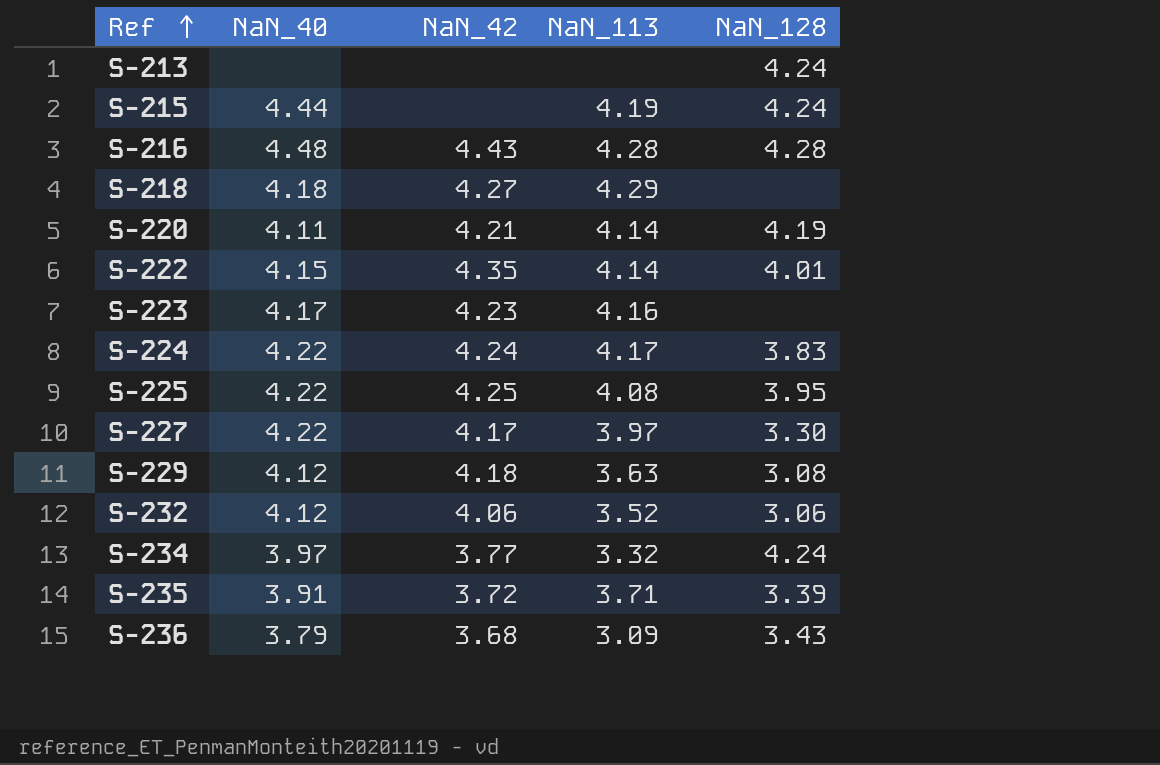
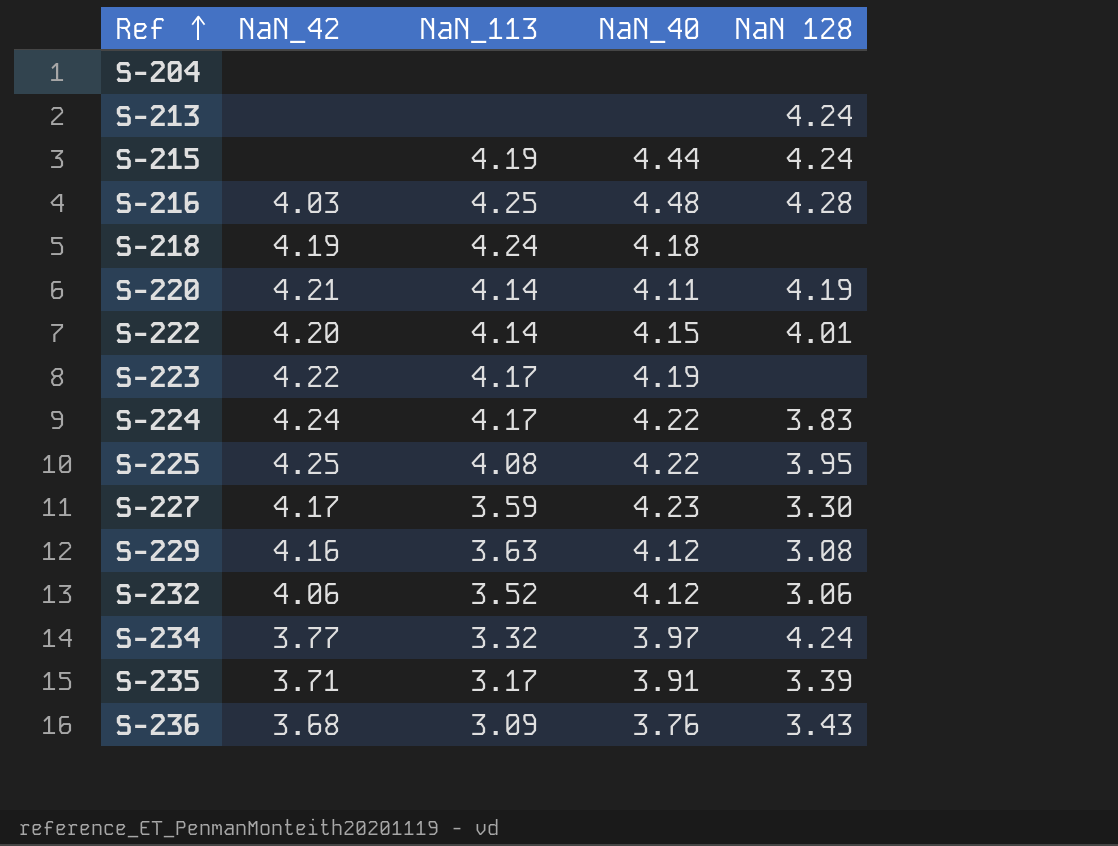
column NaN_40 | position: 2 -> 4
column name: NaN_128 -> NaN 128
row S-204: none -> none | none | none | none
S-216 | NaN_42: 4.43 -> 4.03
S-216 | NaN_113: 4.28 -> 4.25
S-218 | NaN_42: 4.27 -> 4.19
S-218 | NaN_113: 4.29 -> 4.24
S-222 | NaN_42: 4.35 -> 4.20
S-223 | NaN_42: 4.23 -> 4.22
S-223 | NaN_113: 4.16 -> 4.17
S-223 | NaN_40: 4.17 -> 4.19
S-227 | NaN_113: 3.97 -> 3.59
S-227 | NaN_40: 4.22 -> 4.23
S-229 | NaN_42: 4.18 -> 4.16
S-235 | NaN_42: 3.72 -> 3.71
S-235 | NaN_113: 3.71 -> 3.17
S-236 | NaN_40: 3.79 -> 3.76

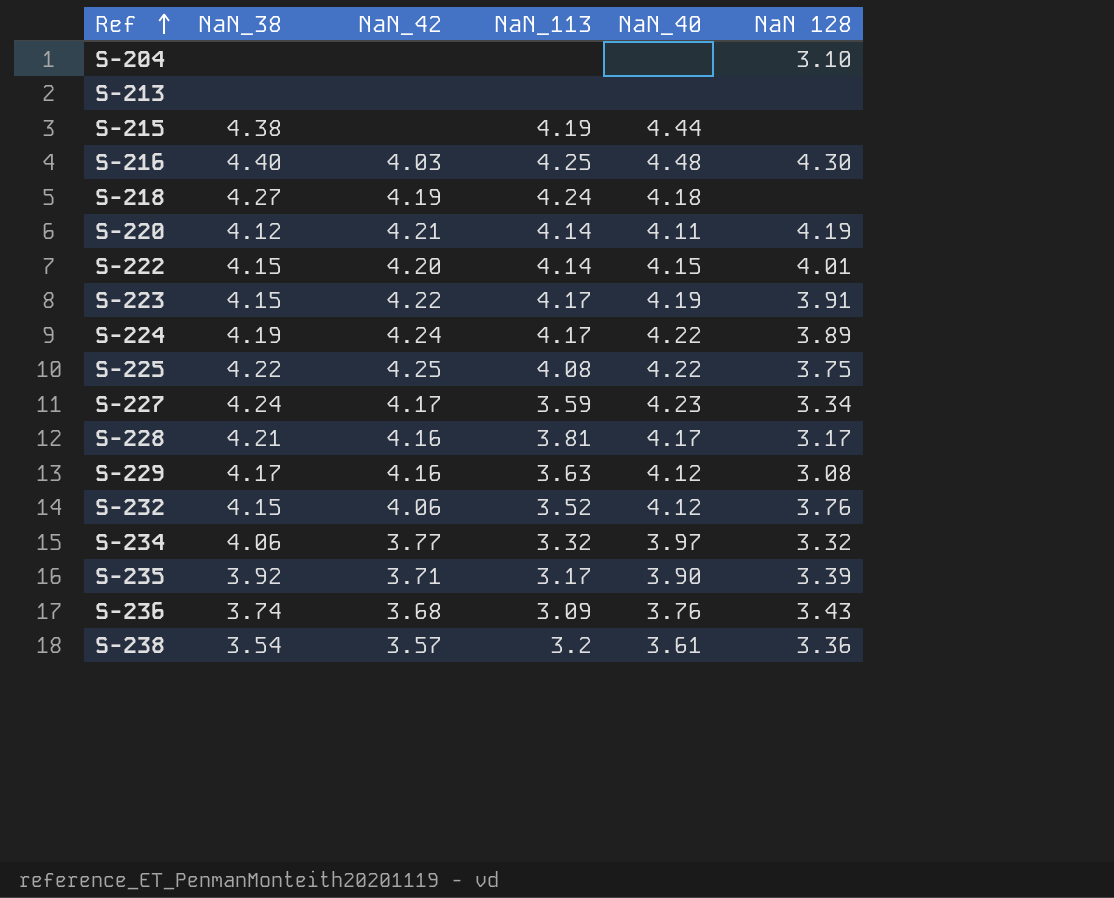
column NaN_38 | position: none -> 2
S-204 | NaN 128: none -> 3.10
S-213 | NaN 128: 4.24 -> none
S-215 | NaN 128: 4.24 -> none
S-216 | NaN 128: 4.28 -> 4.30
S-223 | NaN 128: none -> 3.91
S-224 | NaN 128: 3.83 -> 3.89
S-225 | NaN 128: 3.95 -> 3.75
S-227 | NaN 128: 3.30 -> 3.34
row S-228: none -> 4.21 | 4.16 | 3.81 | 4.17 | 3.17
S-232 | NaN 128: 3.06 -> 3.76
S-234 | NaN 128: 4.24 -> 3.32
S-235 | NaN_40: 3.91 -> 3.90
row S-238: none -> 3.54 | 3.57 | 3.2 | 3.61 | 3.36

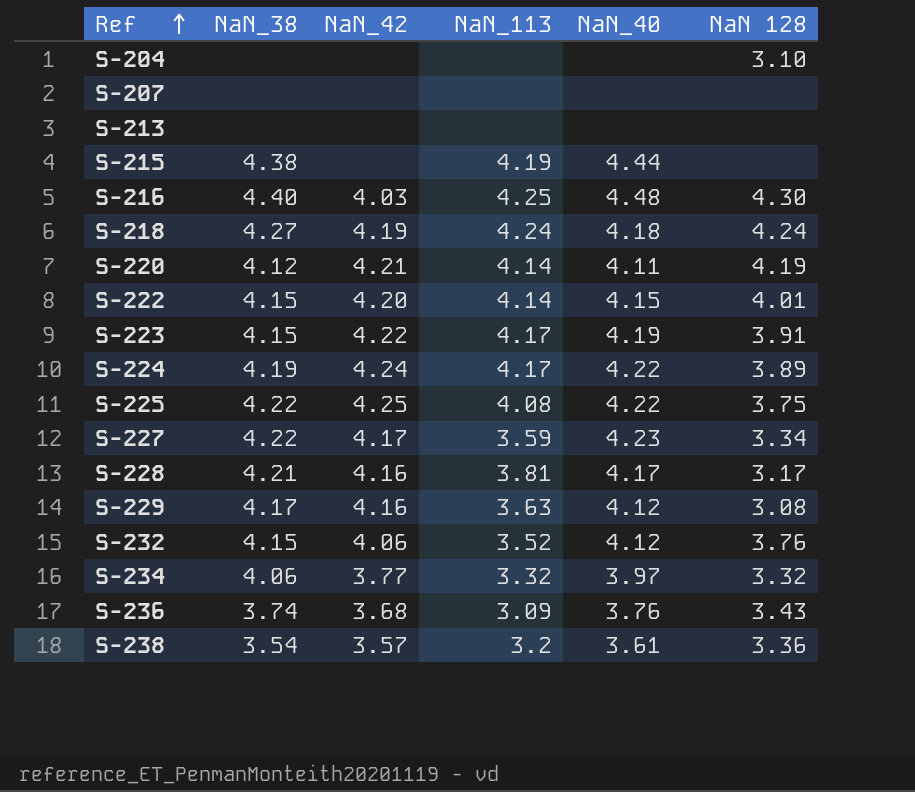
row S-235: 3.92 | 3.71 | 3.17 | 3.90 | 3.39 -> none
row S-207: none -> none | none | none | none | none
S-218 | NaN 128: none -> 4.24
S-227 | NaN_38: 4.24 -> 4.22

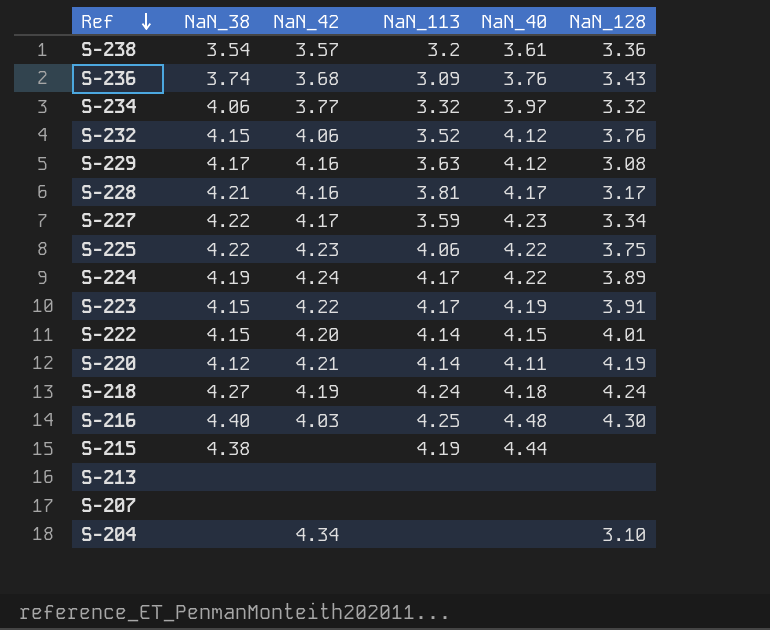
row order: Ref ascending -> Ref descending
column name: NaN 128 -> NaN_128
S-225 | NaN_42: 4.25 -> 4.23
S-225 | NaN_113: 4.08 -> 4.06
S-204 | NaN_42: none -> 4.34

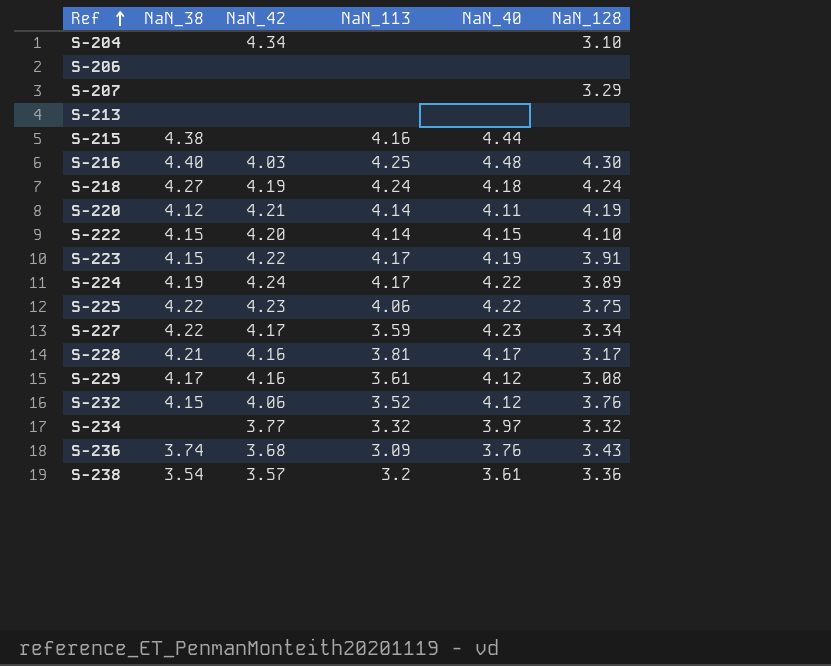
row order: Ref descending -> Ref ascending
row S-206: none -> none | none | none | none | none
S-207 | NaN_128: none -> 3.29
S-215 | NaN_113: 4.19 -> 4.16
S-222 | NaN_128: 4.01 -> 4.10
S-229 | NaN_113: 3.63 -> 3.61
S-234 | NaN_38: 4.06 -> none

